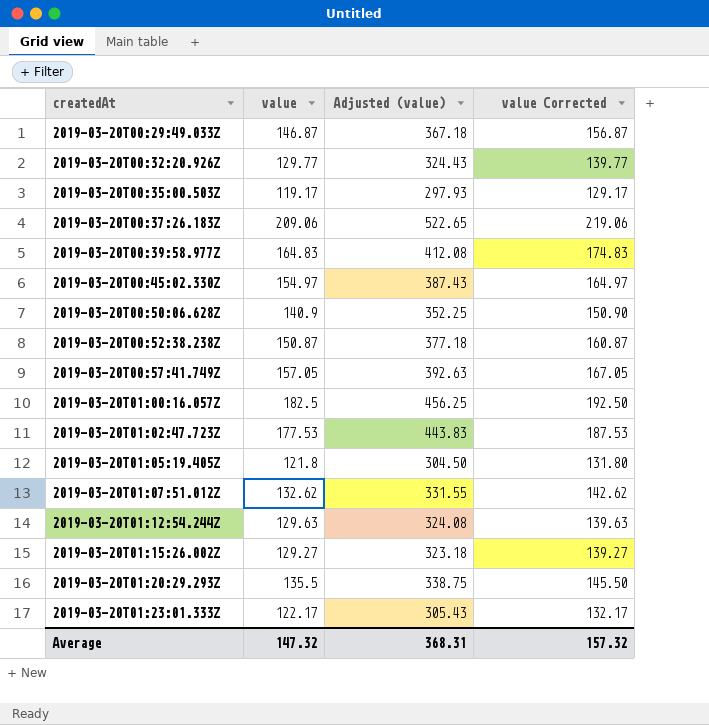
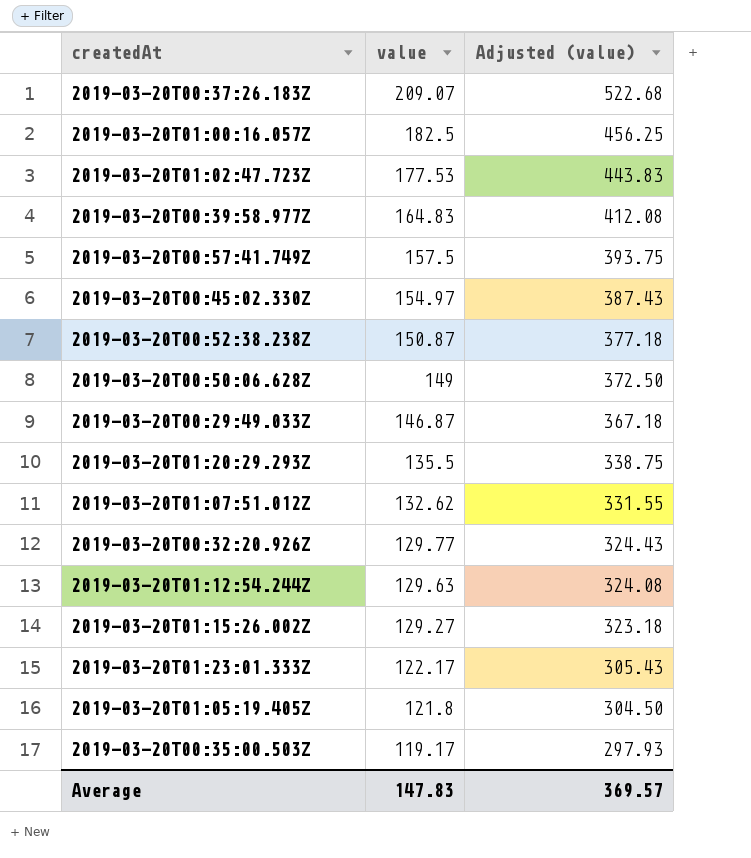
row order: createdAt ascending -> value descending
column value Corrected | formula: [value] + 10 -> none
2019-03-20T00:37:26.183Z | value: 209.06 -> 209.07
2019-03-20T00:37:26.183Z | Adjusted (value): 522.65 -> 522.68
2019-03-20T00:57:41.749Z | value: 157.05 -> 157.5
2019-03-20T00:57:41.749Z | Adjusted (value): 392.63 -> 393.75
2019-03-20T00:50:06.628Z | value: 140.9 -> 149
2019-03-20T00:50:06.628Z | Adjusted (value): 352.25 -> 372.50
Average | value: 147.32 -> 147.83
Average | Adjusted (value): 368.31 -> 369.57

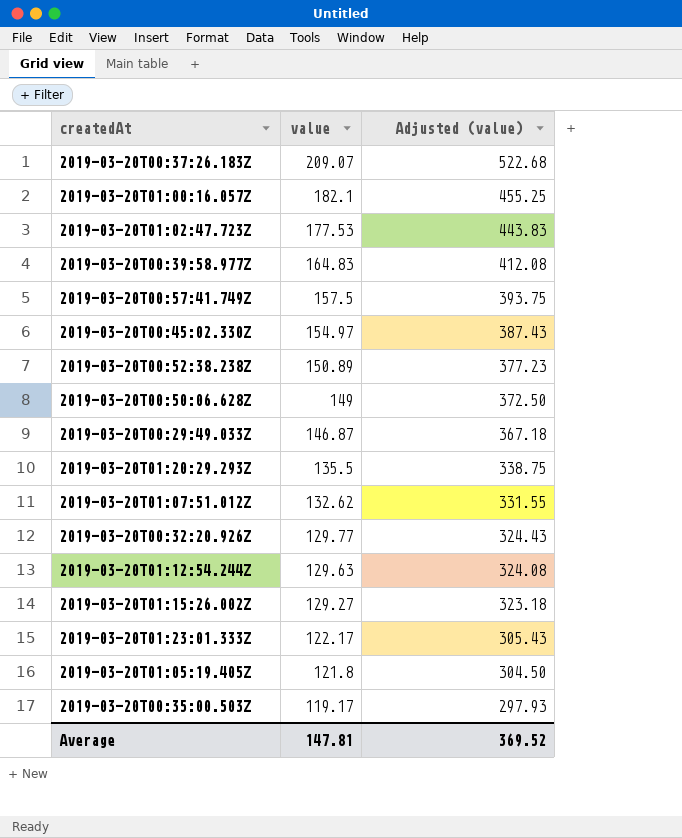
2019-03-20T01:00:16.057Z | value: 182.5 -> 182.1
2019-03-20T01:00:16.057Z | Adjusted (value): 456.25 -> 455.25
2019-03-20T00:52:38.238Z | value: 150.87 -> 150.89
2019-03-20T00:52:38.238Z | Adjusted (value): 377.18 -> 377.23
Average | value: 147.83 -> 147.81
Average | Adjusted (value): 369.57 -> 369.52

